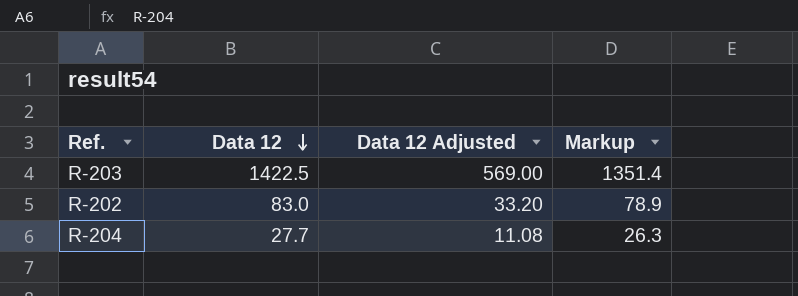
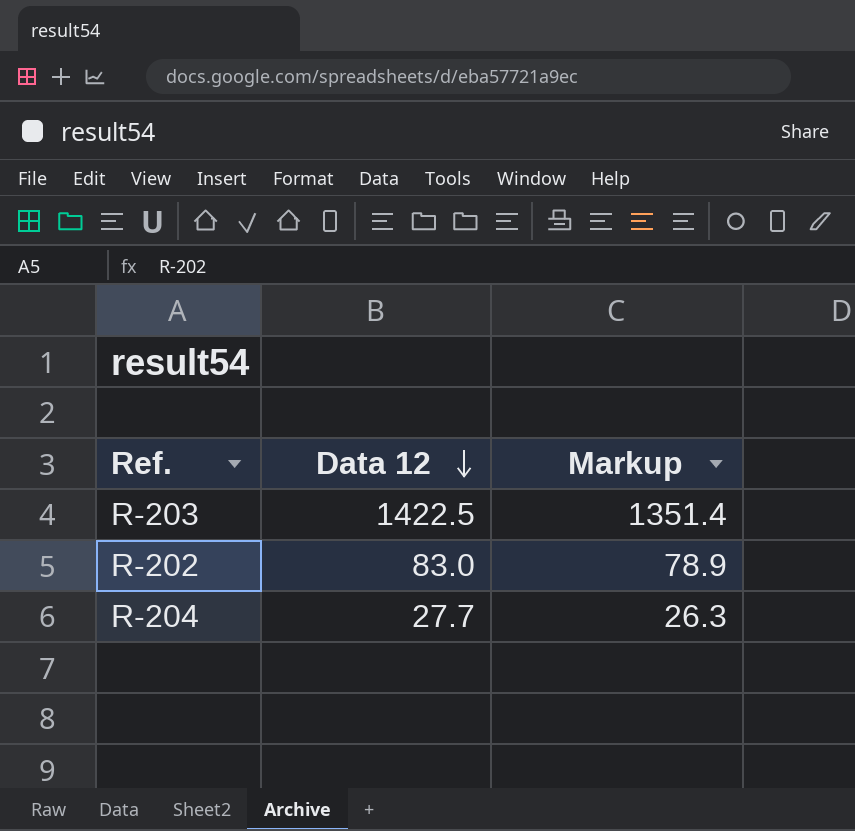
column Data 12 Adjusted | formula: [Data 12] * 0.4 -> none

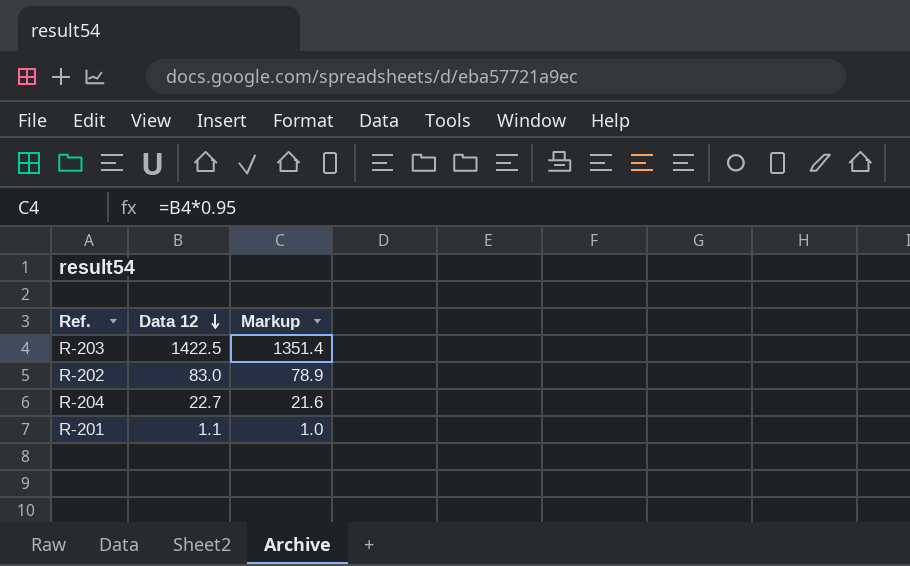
R-204 | Data 12: 27.7 -> 22.7
R-204 | Markup: 26.3 -> 21.6
row R-201: none -> 1.1 | 1.0

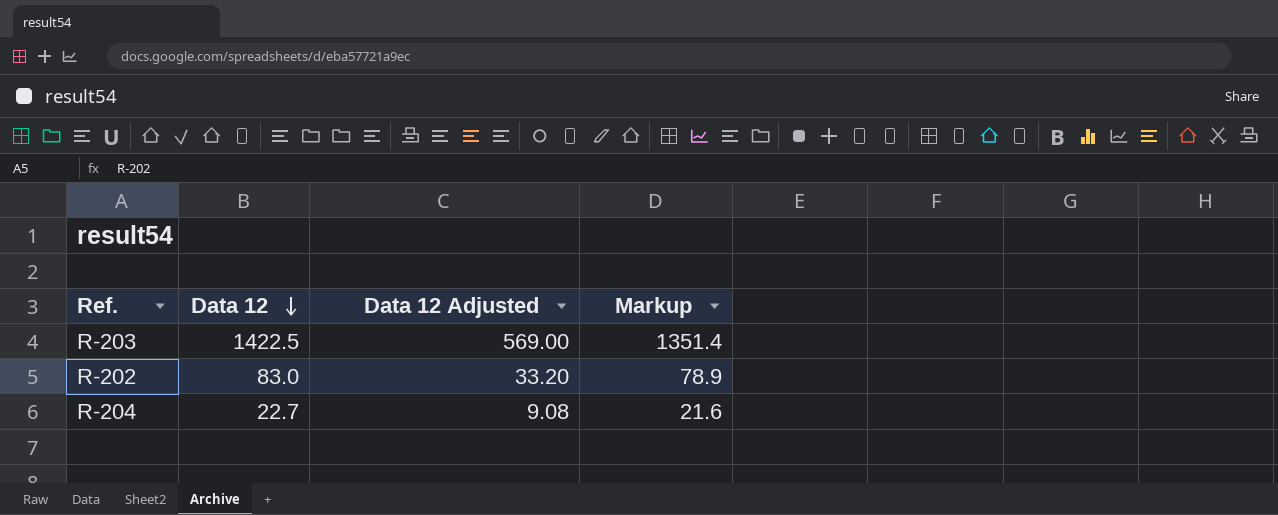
column Data 12 Adjusted | formula: none -> [Data 12] * 0.4
row R-201: 1.1 | 1.0 -> none

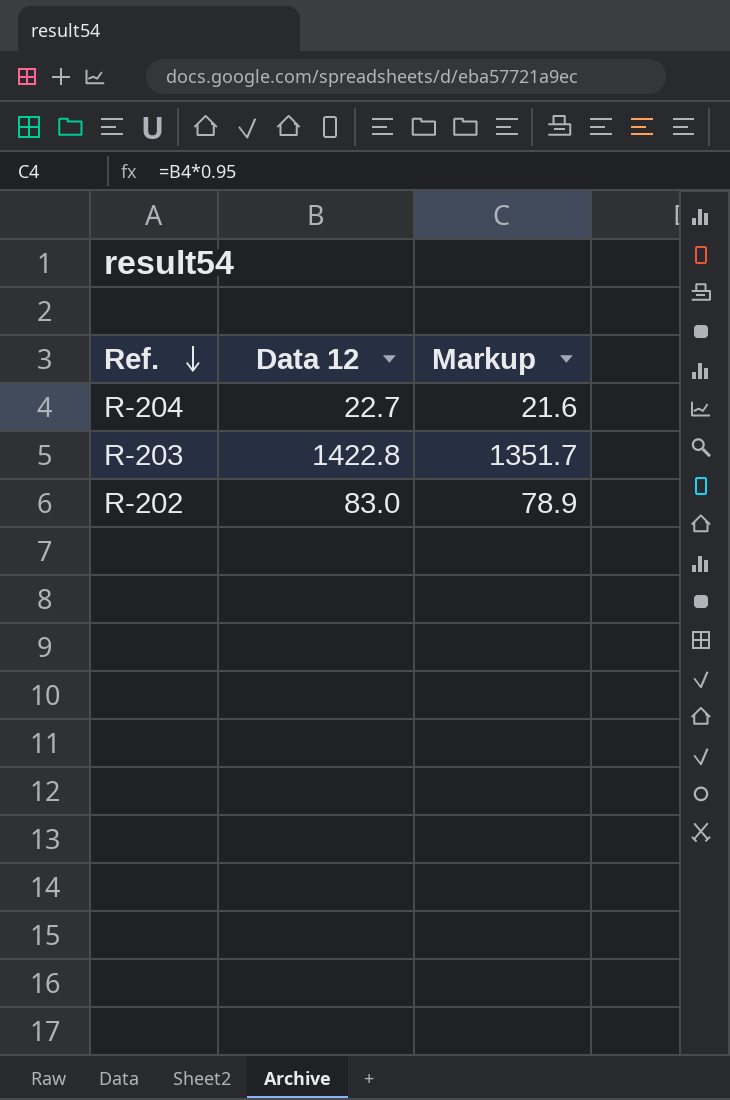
row order: Data 12 descending -> Ref. descending
column Data 12 Adjusted | formula: [Data 12] * 0.4 -> none
R-203 | Data 12: 1422.5 -> 1422.8
R-203 | Markup: 1351.4 -> 1351.7

